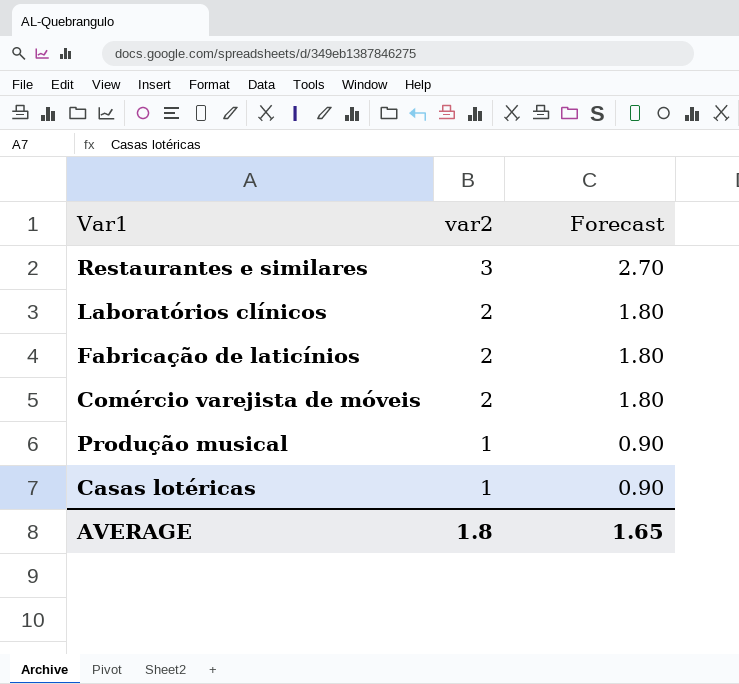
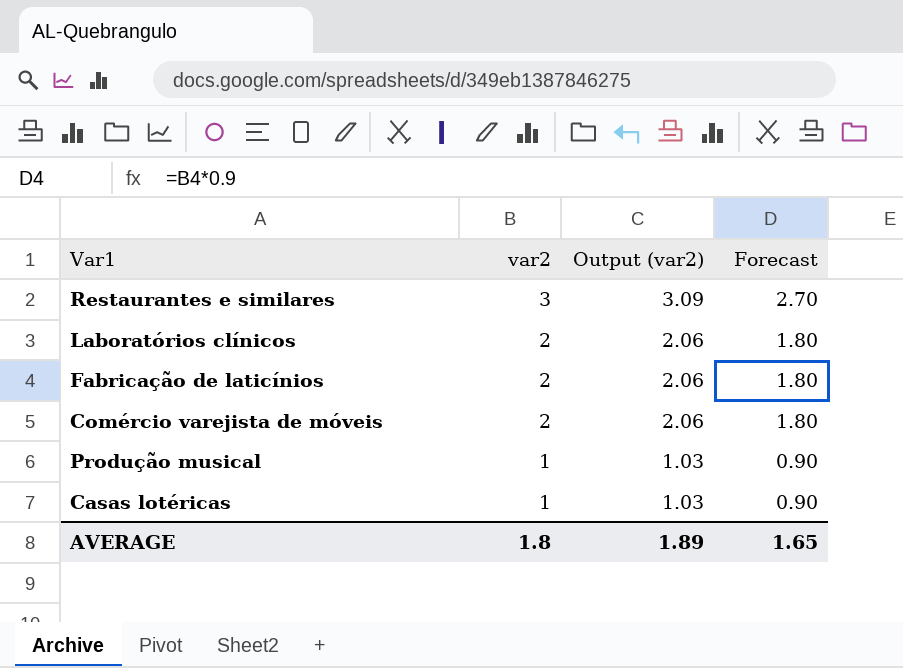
column Output (var2) | formula: none -> [var2] * 1.03

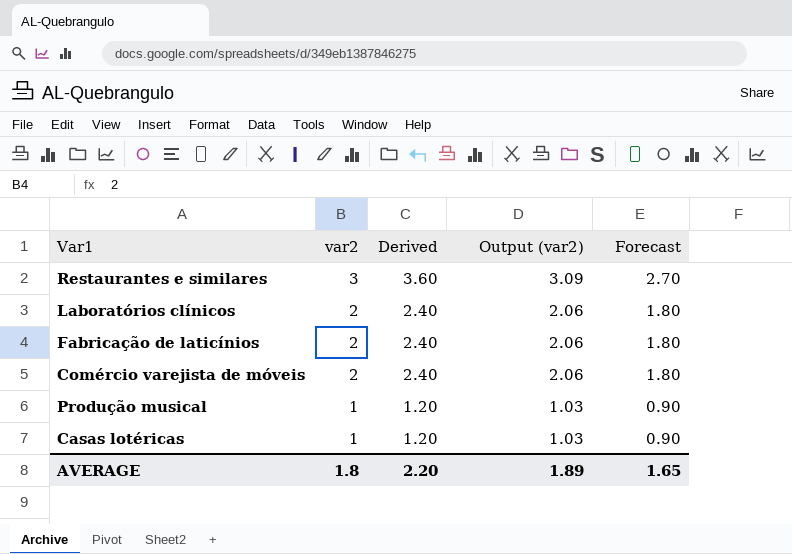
column Derived | formula: none -> [var2] * 1.2

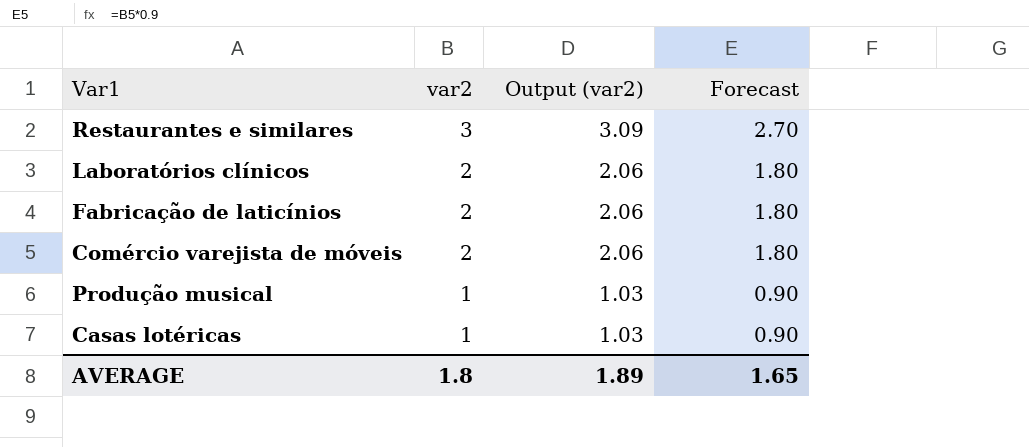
column Derived | formula: [var2] * 1.2 -> none

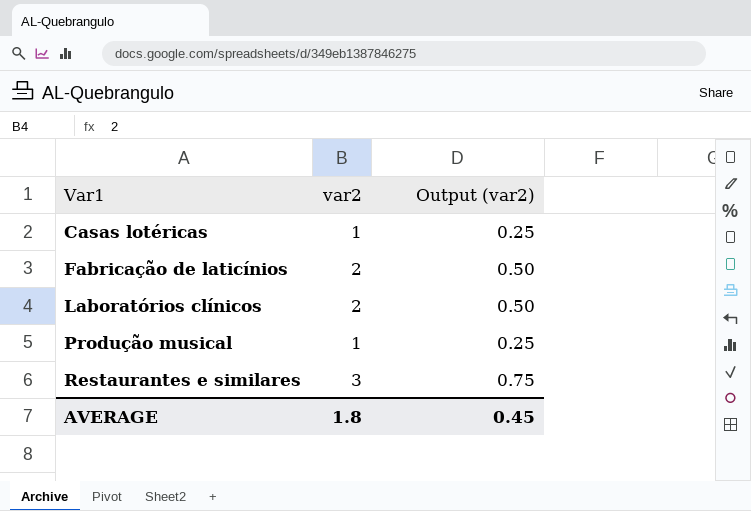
row order: var2 descending -> Var1 ascending
column Forecast | formula: [var2] * 0.9 -> none
column Output (var2) | formula: [var2] * 1.03 -> [var2] * 0.25
row Comércio varejista de móveis: 2 | 2.06 | 1.80 -> none
AVERAGE | Output (var2): 1.89 -> 0.45

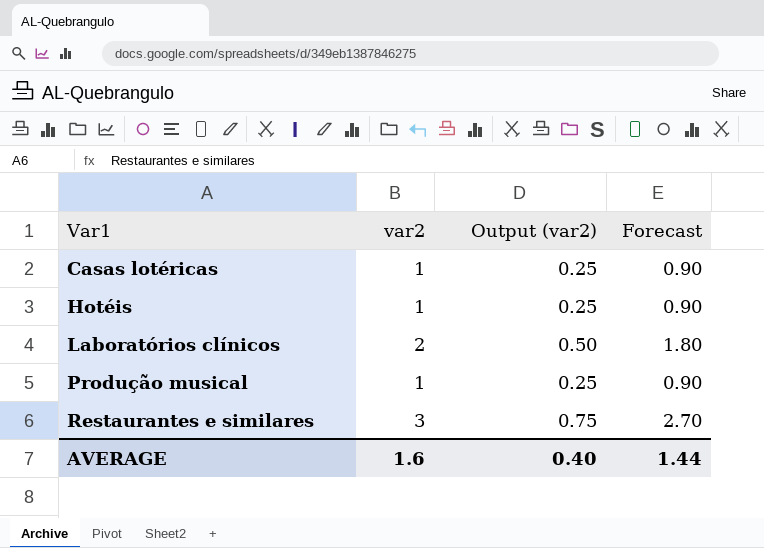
column Forecast | formula: none -> [var2] * 0.9
row Fabricação de laticínios: 2 | 0.50 -> none
row Hotéis: none -> 1 | 0.25 | 0.90
AVERAGE | var2: 1.8 -> 1.6
AVERAGE | Output (var2): 0.45 -> 0.40

